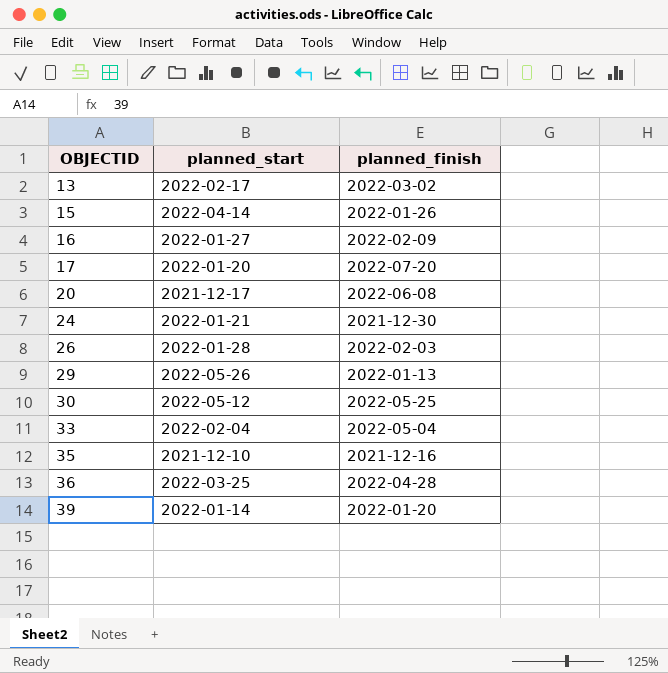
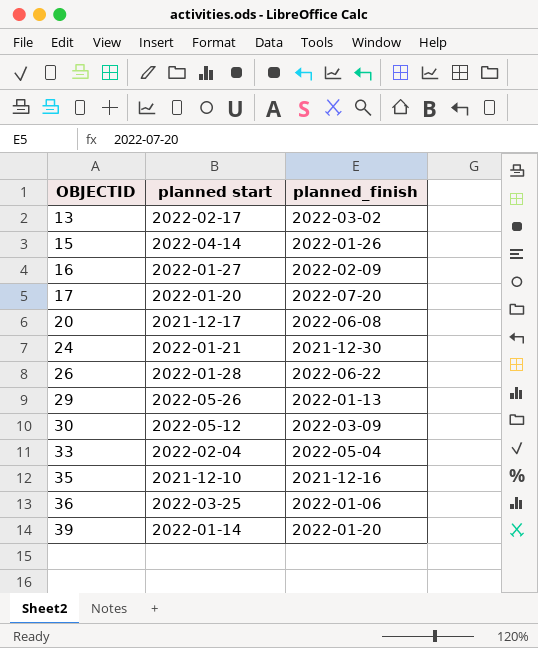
column name: planned_start -> planned start
26 | planned_finish: 2022-02-03 -> 2022-06-22
30 | planned_finish: 2022-05-25 -> 2022-03-09
36 | planned_finish: 2022-04-28 -> 2022-01-06

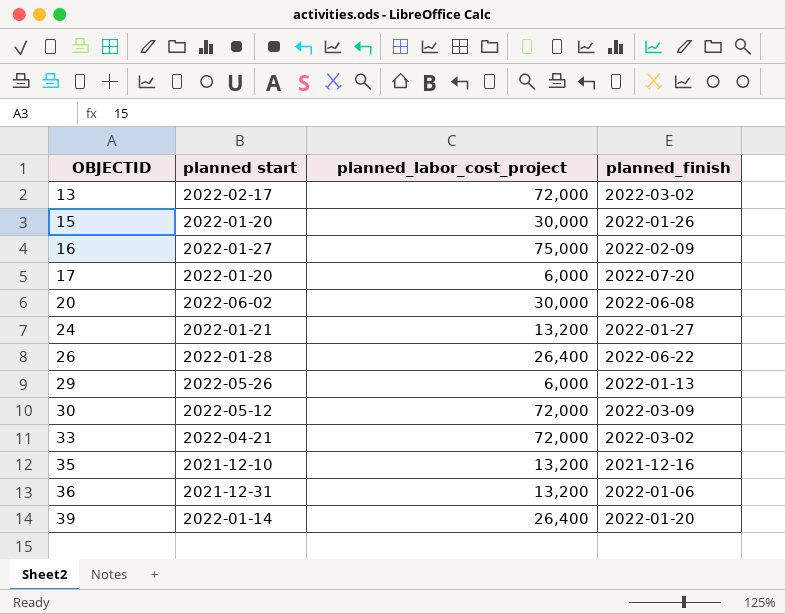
column planned_labor_cost_project | position: none -> 3
15 | planned start: 2022-04-14 -> 2022-01-20
20 | planned start: 2021-12-17 -> 2022-06-02
24 | planned_finish: 2021-12-30 -> 2022-01-27
33 | planned start: 2022-02-04 -> 2022-04-21
33 | planned_finish: 2022-05-04 -> 2022-03-02
36 | planned start: 2022-03-25 -> 2021-12-31

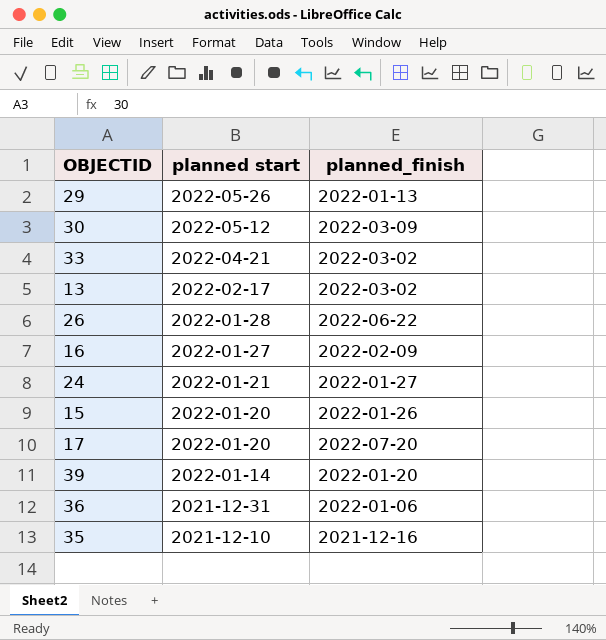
row order: OBJECTID ascending -> planned start descending
column planned_labor_cost_project | position: 3 -> none
row 20: 2022-06-02 | 30,000 | 2022-06-08 -> none

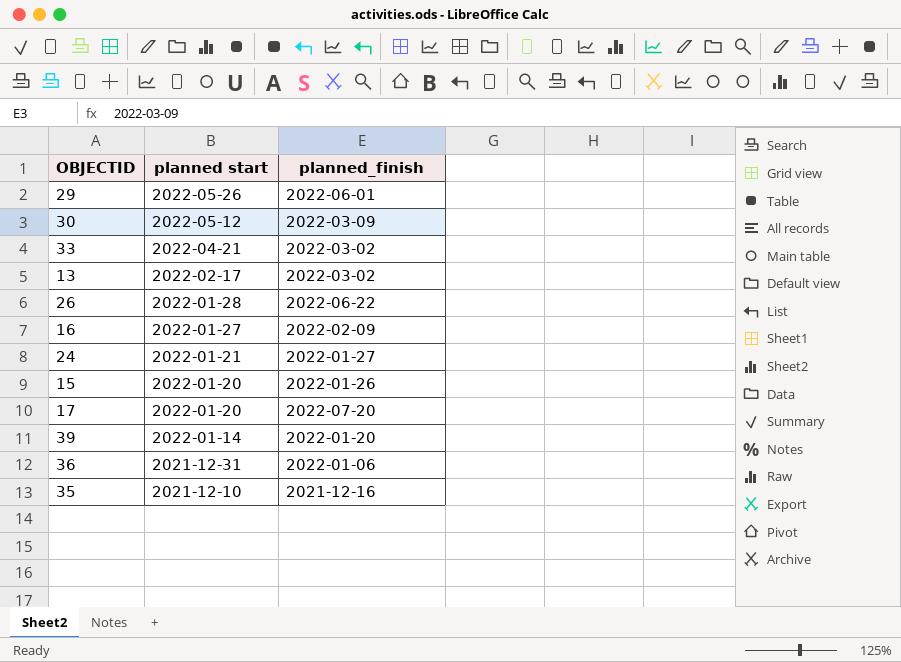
29 | planned_finish: 2022-01-13 -> 2022-06-01

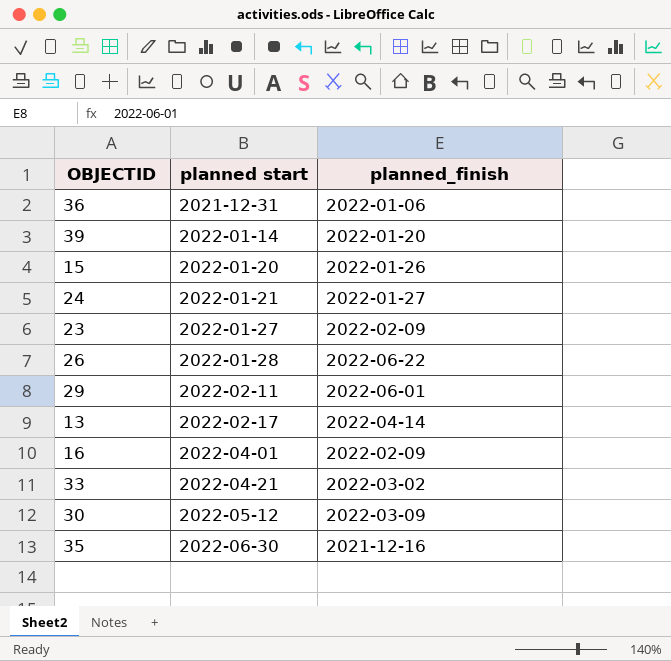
row order: planned start descending -> planned start ascending
row 17: 2022-01-20 | 2022-07-20 -> none
row 23: none -> 2022-01-27 | 2022-02-09
29 | planned start: 2022-05-26 -> 2022-02-11
13 | planned_finish: 2022-03-02 -> 2022-04-14
16 | planned start: 2022-01-27 -> 2022-04-01
35 | planned start: 2021-12-10 -> 2022-06-30

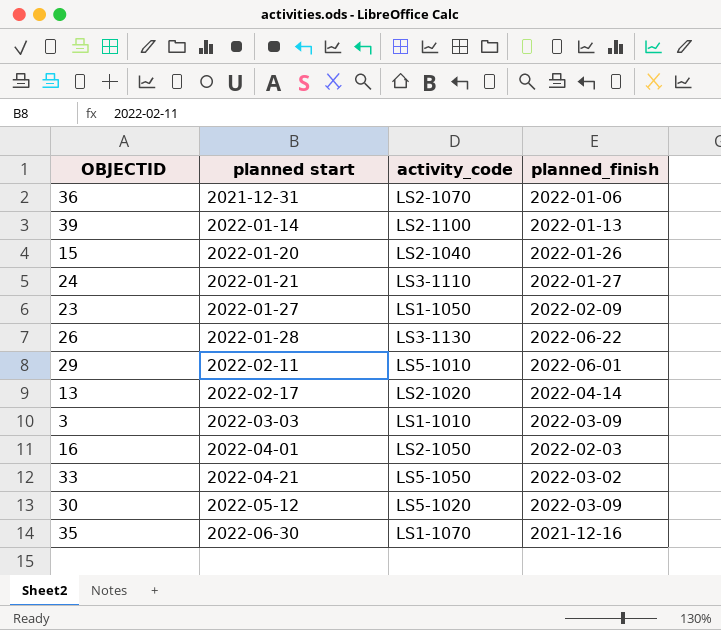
column activity_code | position: none -> 3
39 | planned_finish: 2022-01-20 -> 2022-01-13
row 3: none -> 2022-03-03 | LS1-1010 | 2022-03-09
16 | planned_finish: 2022-02-09 -> 2022-02-03

